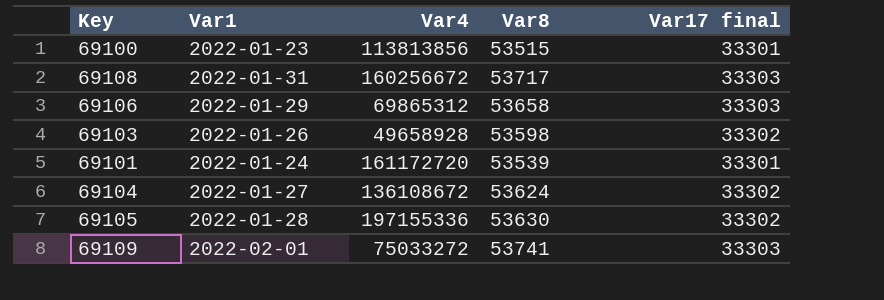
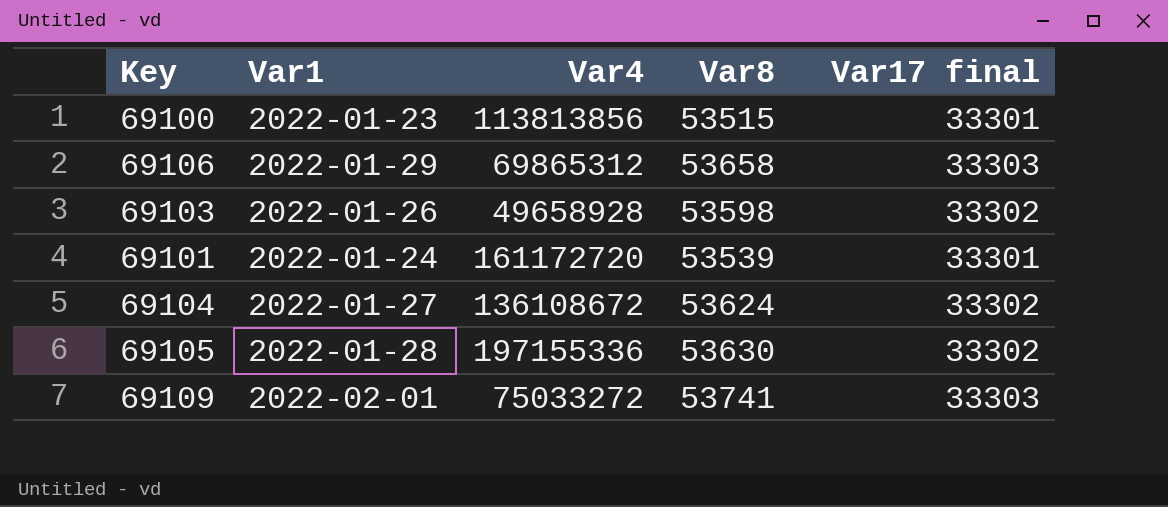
row 69108: 2022-01-31 | 160256672 | 53717 | 33303 -> none

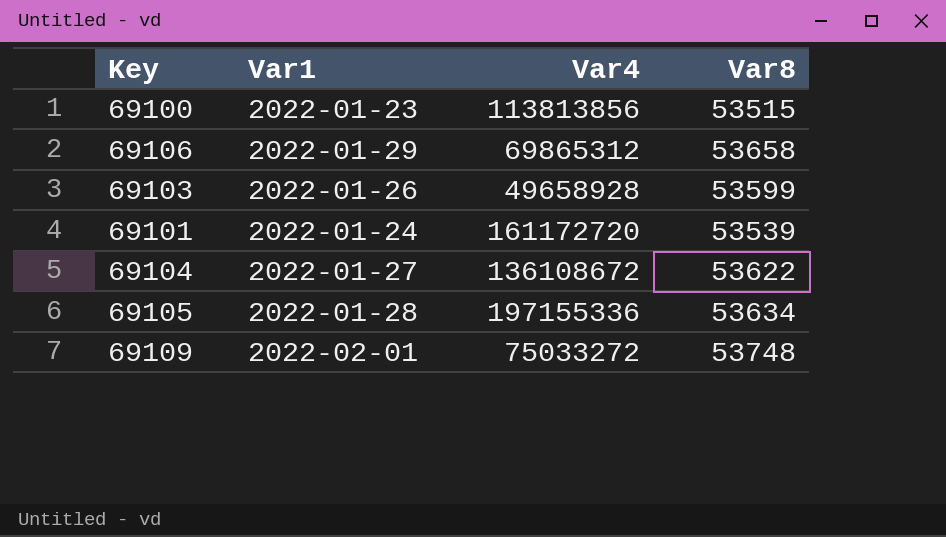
column Var17 final | position: 5 -> none
69103 | Var8: 53598 -> 53599
69104 | Var8: 53624 -> 53622
69105 | Var8: 53630 -> 53634
69109 | Var8: 53741 -> 53748

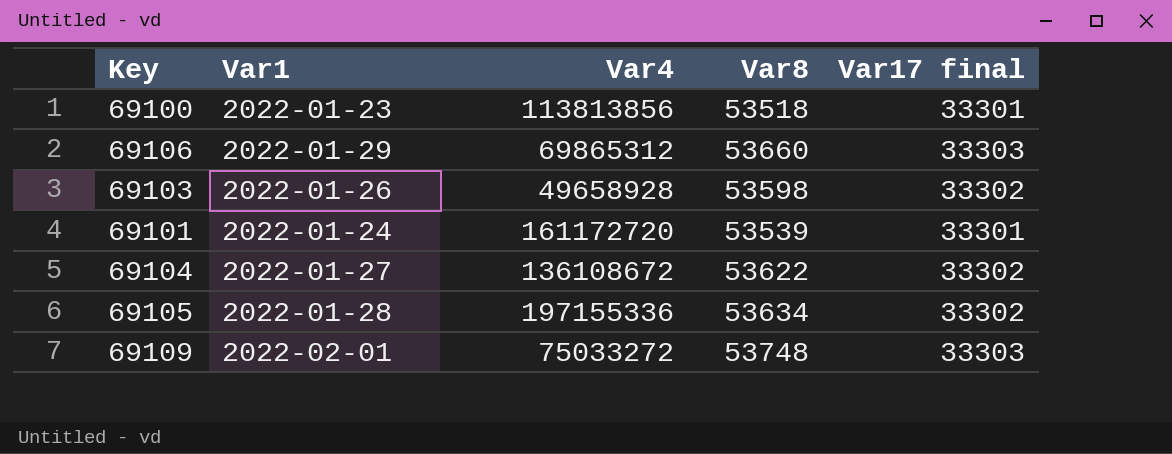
column Var17 final | position: none -> 5
69100 | Var8: 53515 -> 53518
69106 | Var8: 53658 -> 53660
69103 | Var8: 53599 -> 53598

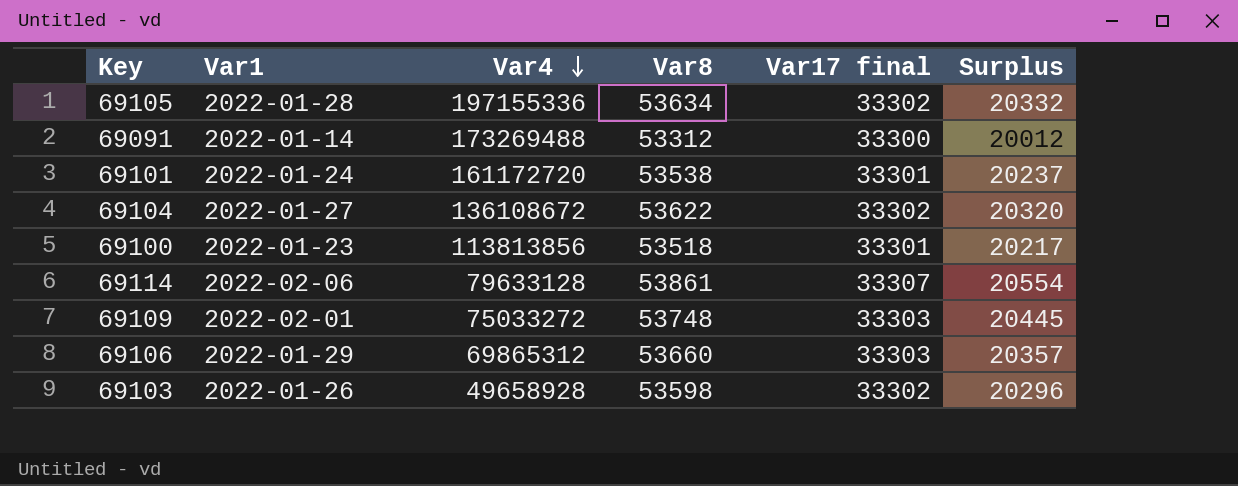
row order: none -> Var4 descending
column Surplus | formula: none -> [Var8] - [Var17 final]
row 69091: none -> 2022-01-14 | 173269488 | 53312 | 33300 | 20012
69101 | Var8: 53539 -> 53538
row 69114: none -> 2022-02-06 | 79633128 | 53861 | 33307 | 20554

